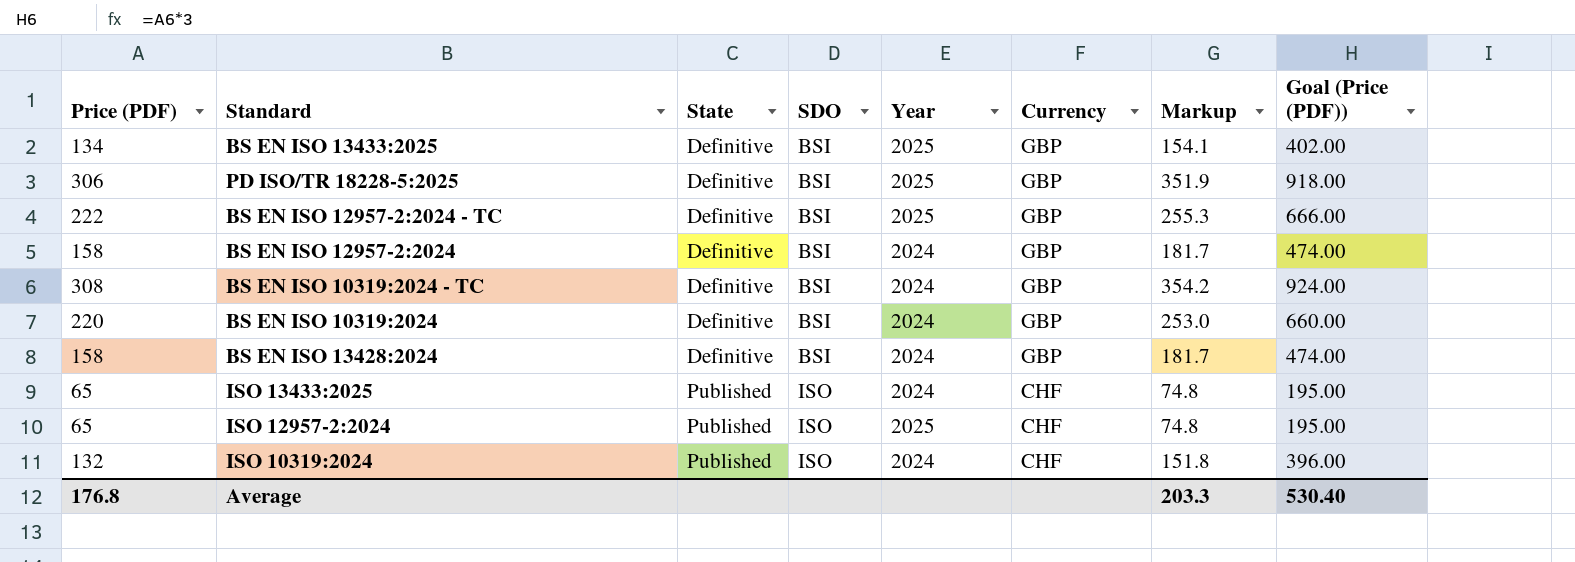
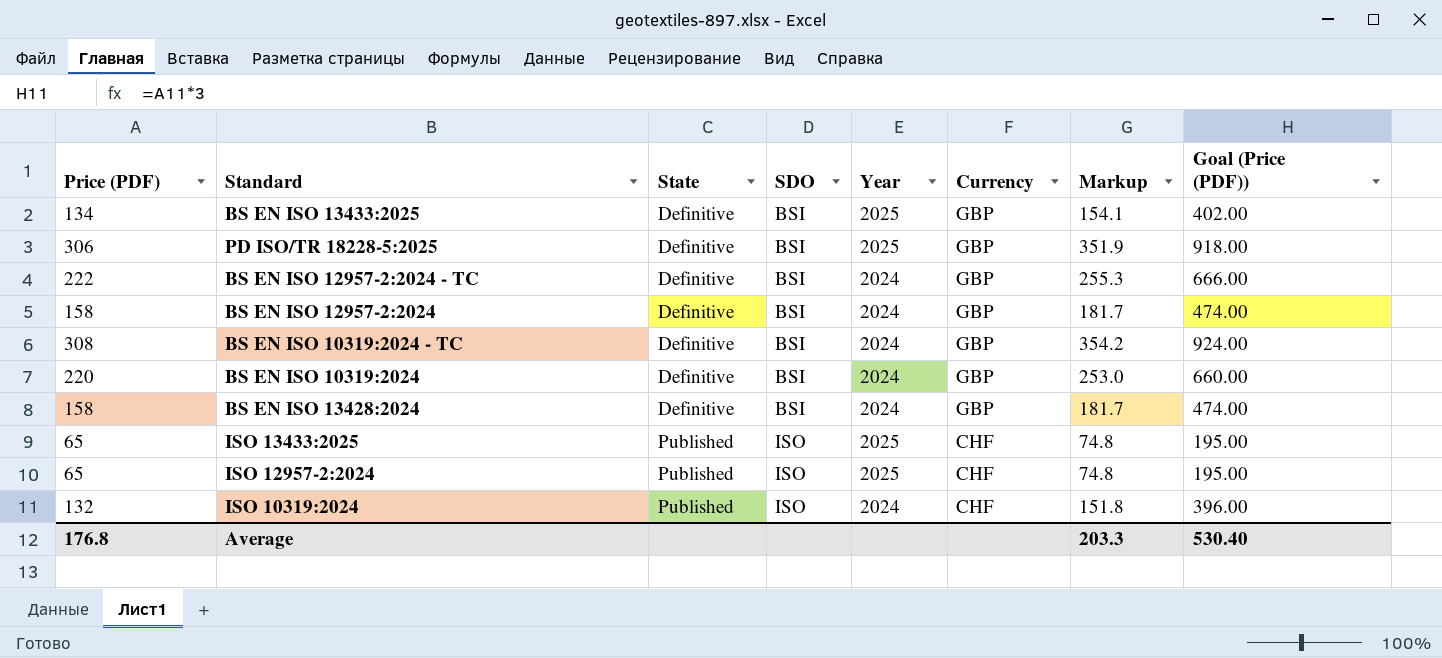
BS EN ISO 12957-2:2024 - TC | Year: 2025 -> 2024
ISO 13433:2025 | Year: 2024 -> 2025

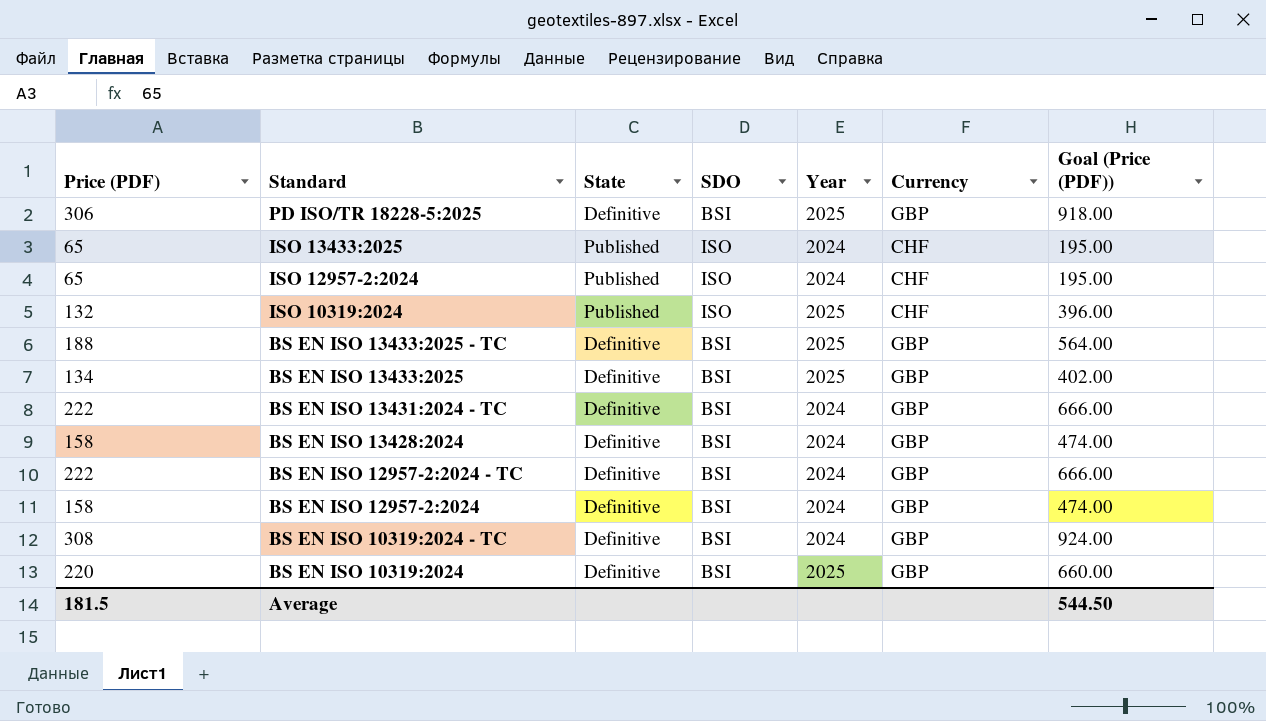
row order: State ascending -> Standard descending
column Markup | formula: [Price (PDF)] * 1.15 -> none
ISO 13433:2025 | Year: 2025 -> 2024
ISO 12957-2:2024 | Year: 2025 -> 2024
ISO 10319:2024 | Year: 2024 -> 2025
row BS EN ISO 13433:2025 - TC: none -> 188 | Definitive | BSI | 2025 | GBP | 564.00
row BS EN ISO 13431:2024 - TC: none -> 222 | Definitive | BSI | 2024 | GBP | 666.00
BS EN ISO 10319:2024 | Year: 2024 -> 2025
Average | Price (PDF): 176.8 -> 181.5
Average | Goal (Price (PDF)): 530.40 -> 544.50

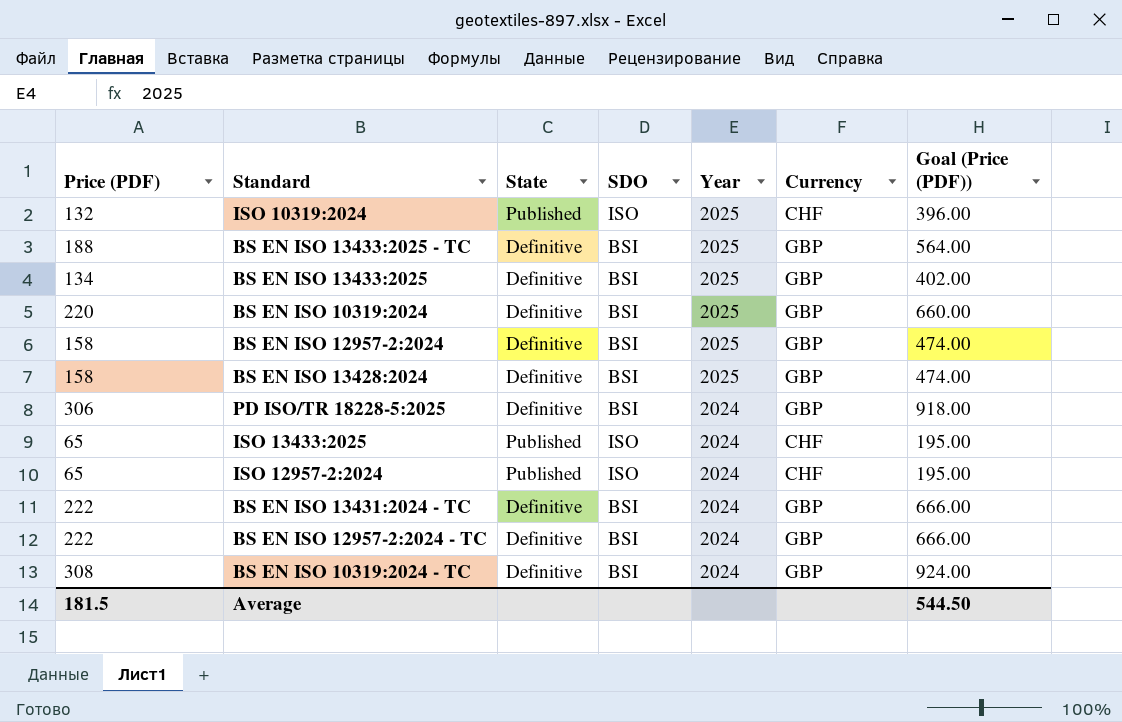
row order: Standard descending -> Year descending
BS EN ISO 12957-2:2024 | Year: 2024 -> 2025
BS EN ISO 13428:2024 | Year: 2024 -> 2025
PD ISO/TR 18228-5:2025 | Year: 2025 -> 2024

